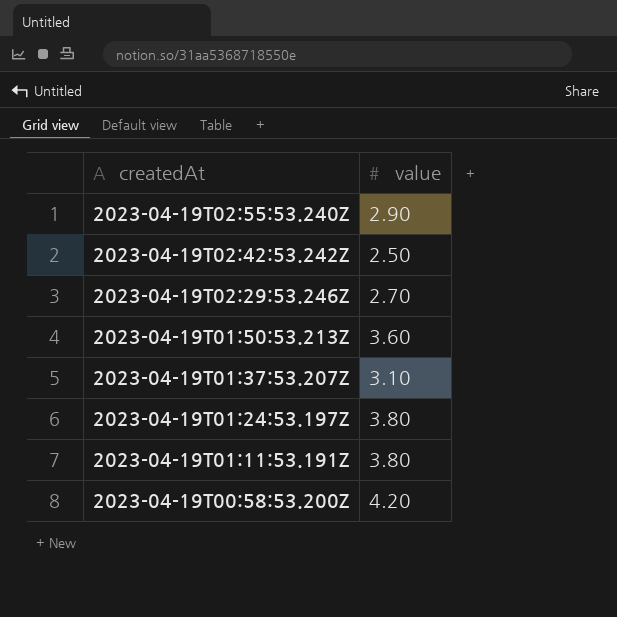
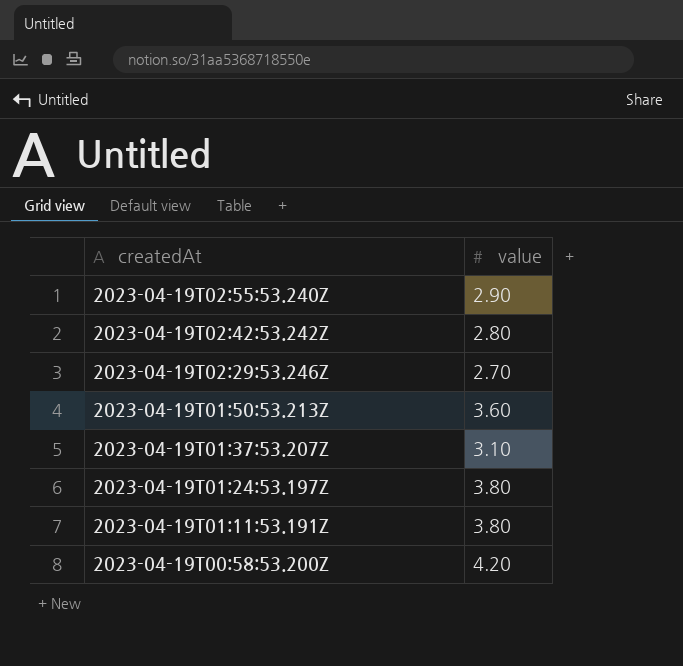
2023-04-19T02:42:53.242Z | value: 2.50 -> 2.80

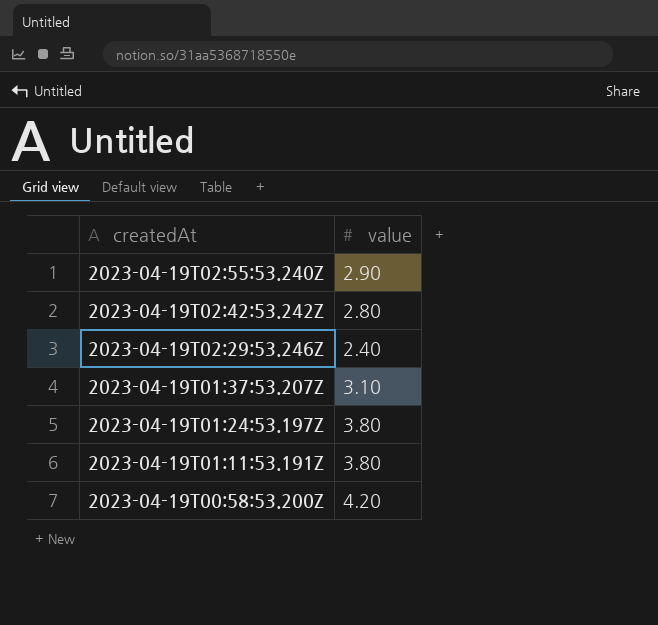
row 2023-04-19T01:50:53.213Z: 3.60 -> none
2023-04-19T02:29:53.246Z | value: 2.70 -> 2.40

